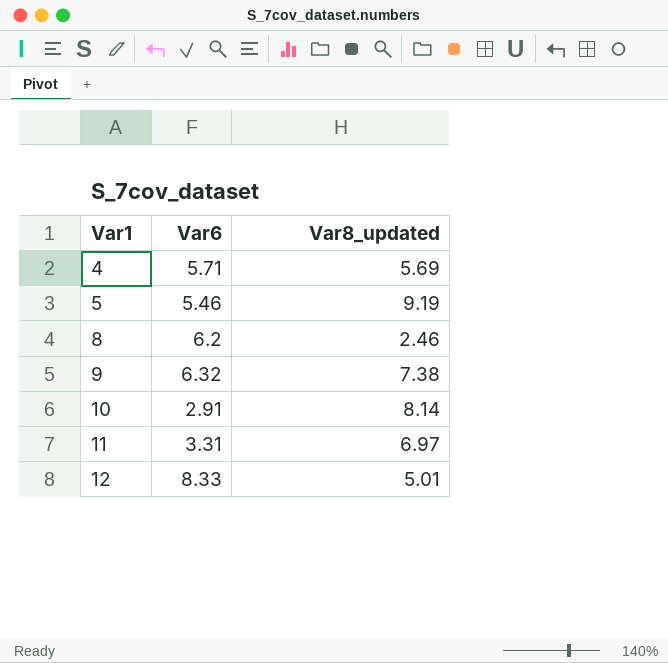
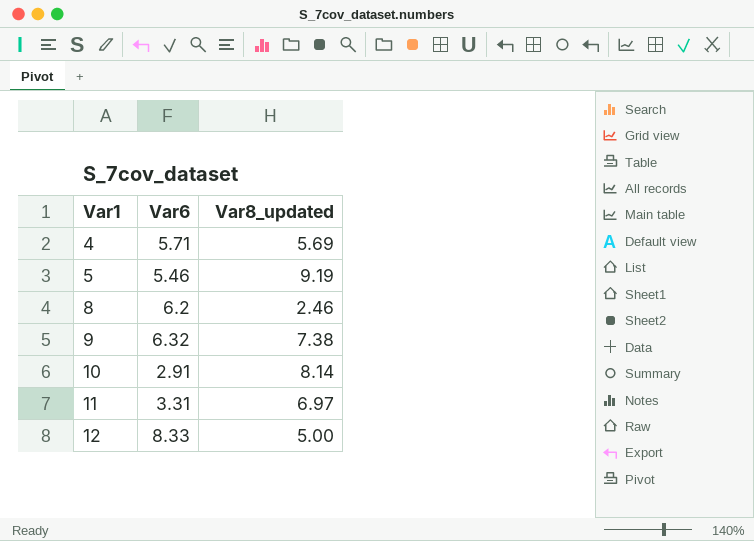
12 | Var8_updated: 5.01 -> 5.00

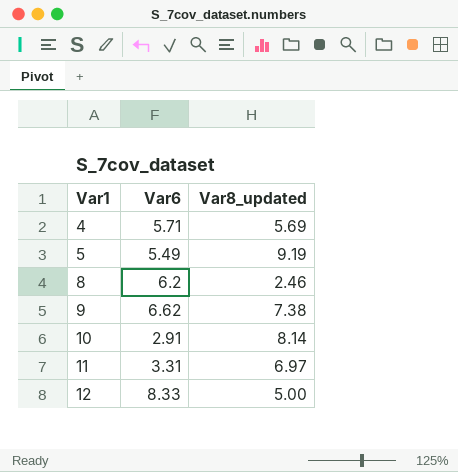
5 | Var6: 5.46 -> 5.49
9 | Var6: 6.32 -> 6.62

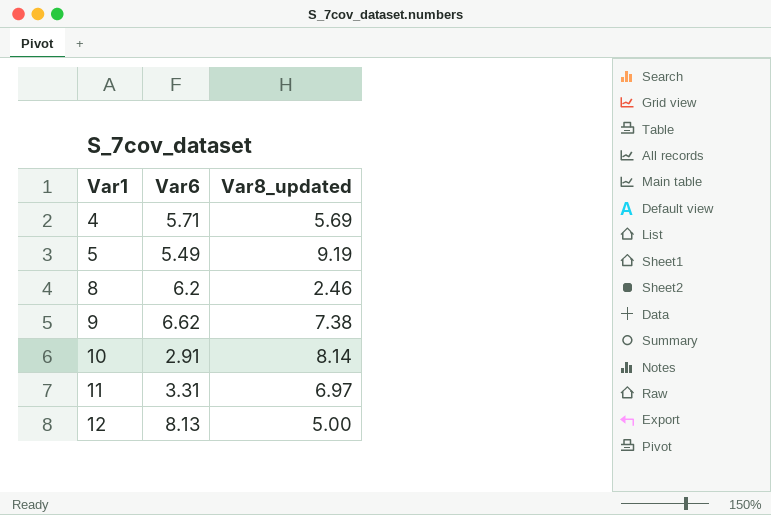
12 | Var6: 8.33 -> 8.13

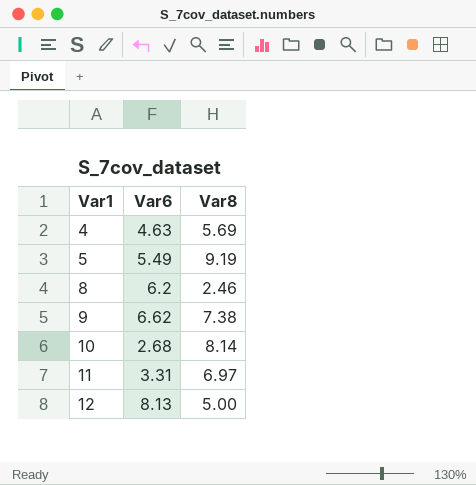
column name: Var8_updated -> Var8
4 | Var6: 5.71 -> 4.63
10 | Var6: 2.91 -> 2.68

